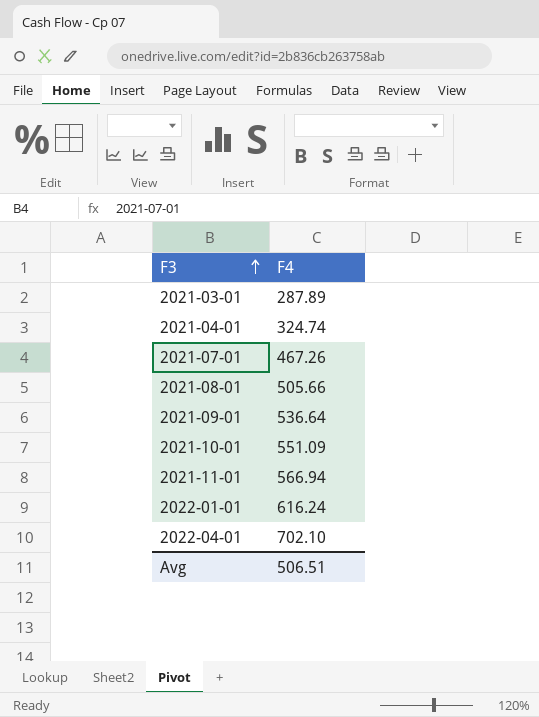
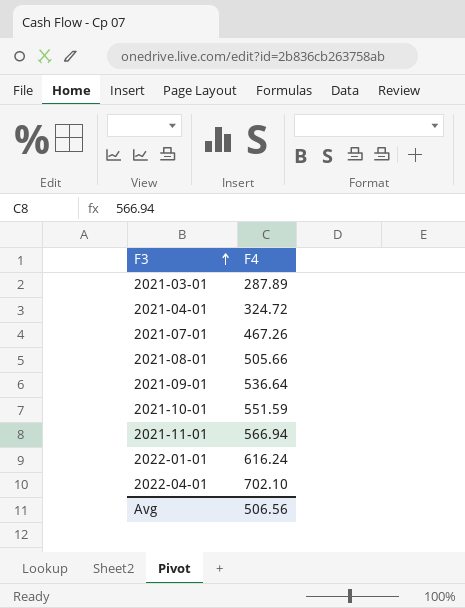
2021-04-01 | F4: 324.74 -> 324.72
2021-10-01 | F4: 551.09 -> 551.59
Avg | F4: 506.51 -> 506.56

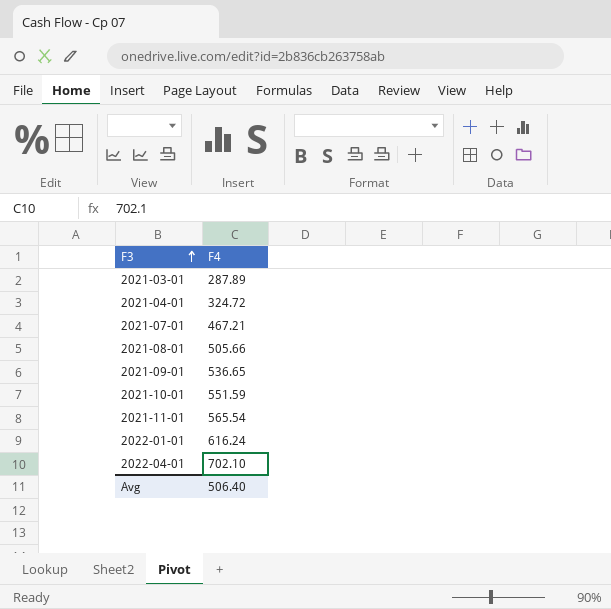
2021-07-01 | F4: 467.26 -> 467.21
2021-09-01 | F4: 536.64 -> 536.65
2021-11-01 | F4: 566.94 -> 565.54
Avg | F4: 506.56 -> 506.40

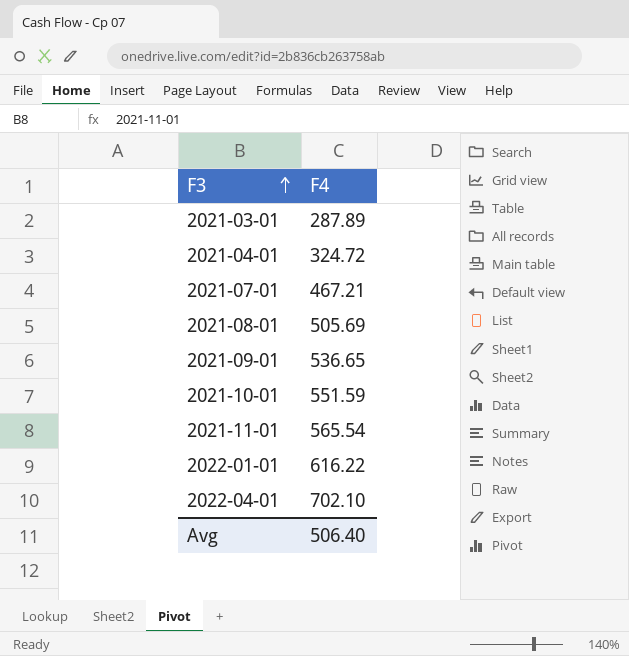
2021-08-01 | F4: 505.66 -> 505.69
2022-01-01 | F4: 616.24 -> 616.22

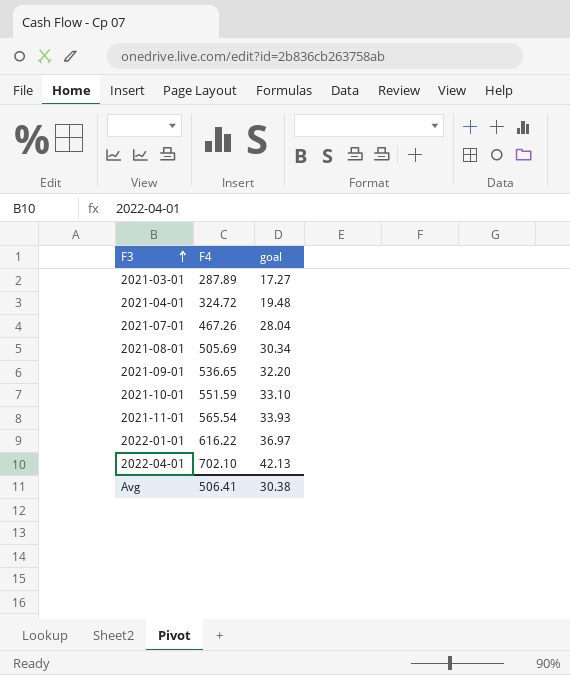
column goal | formula: none -> [F4] * 0.06
2021-07-01 | F4: 467.21 -> 467.26
Avg | F4: 506.40 -> 506.41

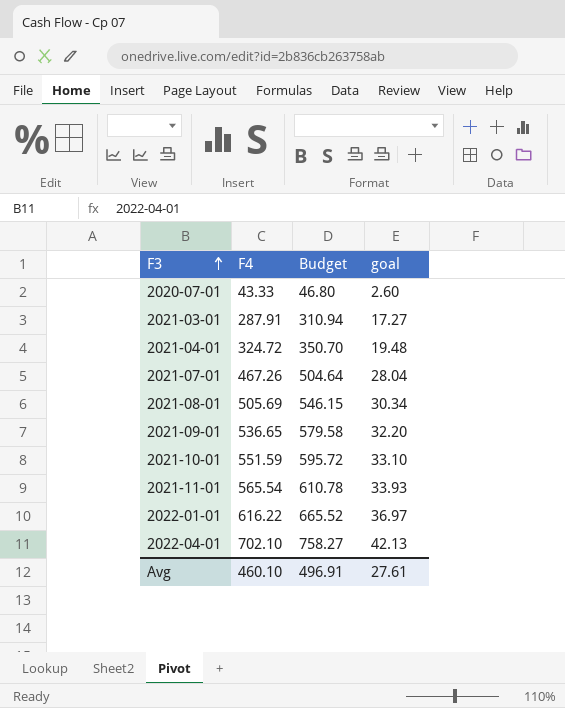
column Budget | formula: none -> [F4] * 1.08
row 2020-07-01: none -> 43.33 | 46.80 | 2.60
2021-03-01 | F4: 287.89 -> 287.91
Avg | F4: 506.41 -> 460.10
Avg | goal: 30.38 -> 27.61

